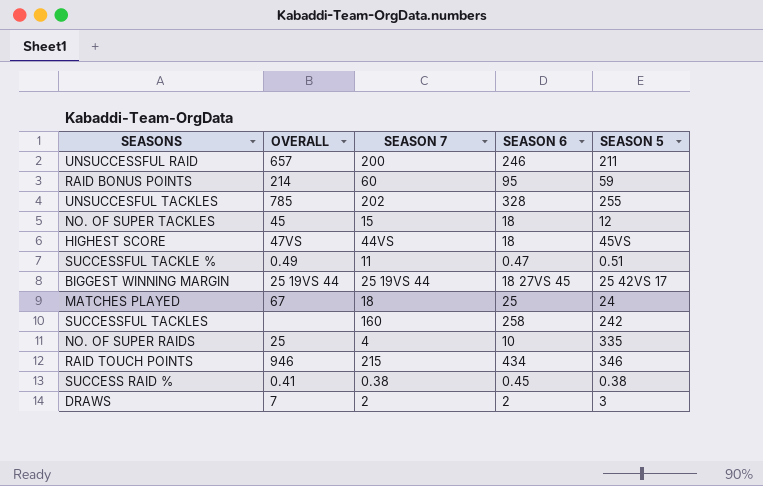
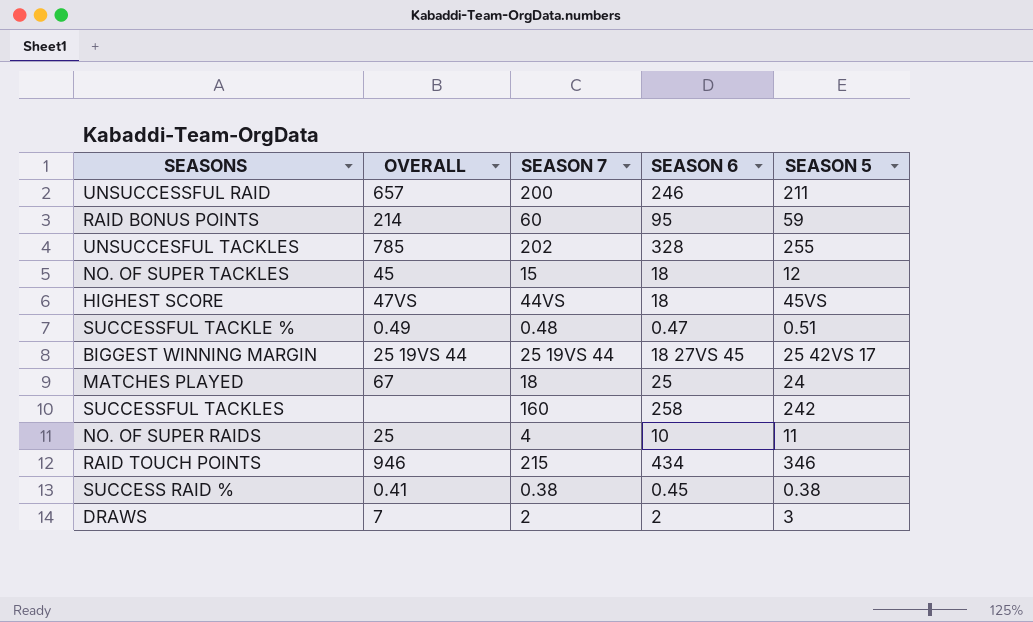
SUCCESSFUL TACKLE % | SEASON 7: 11 -> 0.48
NO. OF SUPER RAIDS | SEASON 5: 335 -> 11

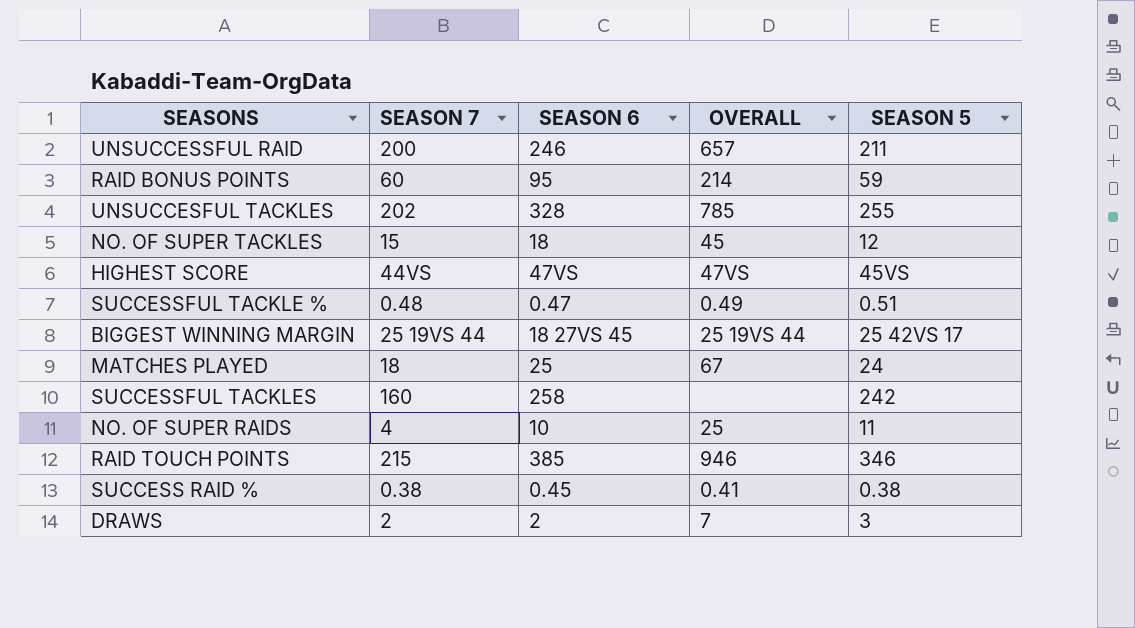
column OVERALL | position: 2 -> 4
HIGHEST SCORE | SEASON 6: 18 -> 47VS
RAID TOUCH POINTS | SEASON 6: 434 -> 385

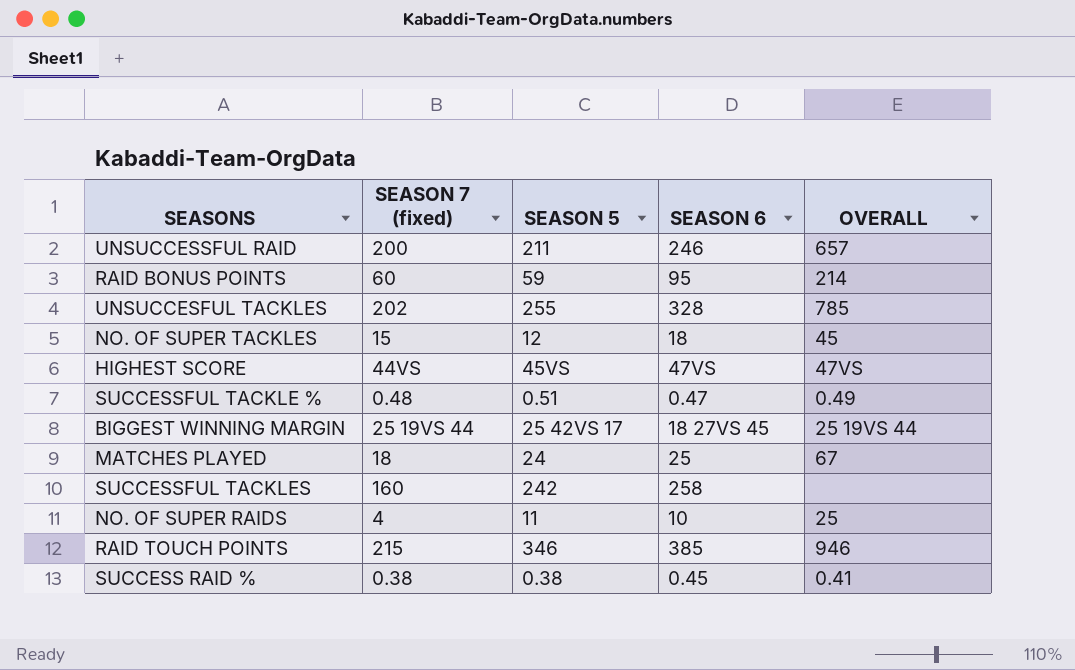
column name: SEASON 7 -> SEASON 7 (fixed)
column SEASON 5 | position: 5 -> 3
row DRAWS: 2 | 2 | 7 | 3 -> none

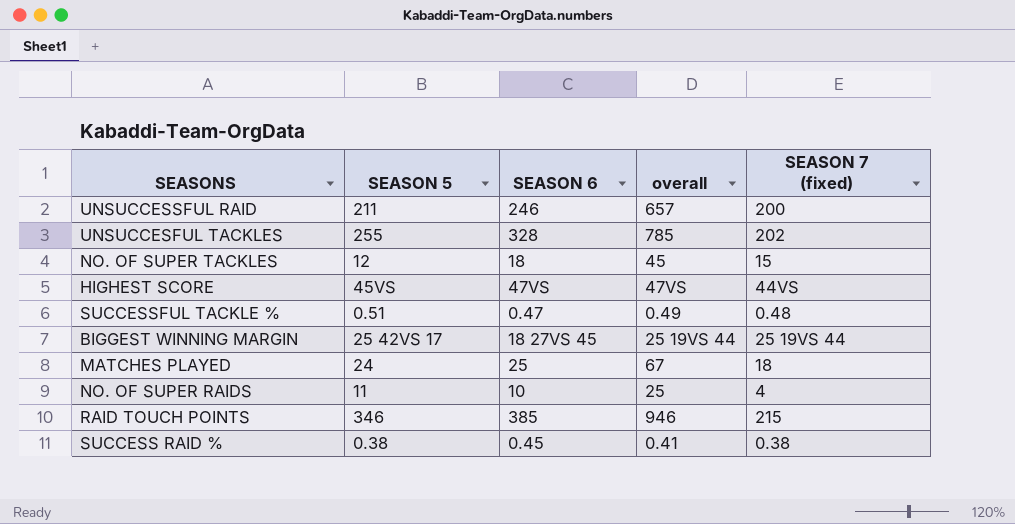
column name: OVERALL -> overall
column SEASON 7 (fixed) | position: 2 -> 5
row RAID BONUS POINTS: 60 | 59 | 95 | 214 -> none
row SUCCESSFUL TACKLES: 160 | 242 | 258 | none -> none

